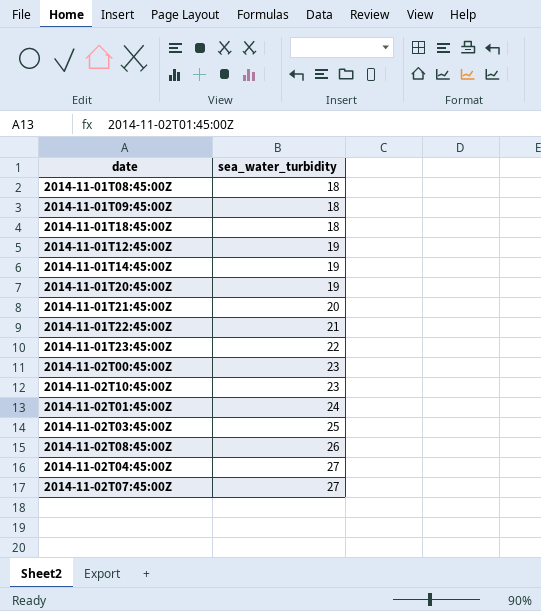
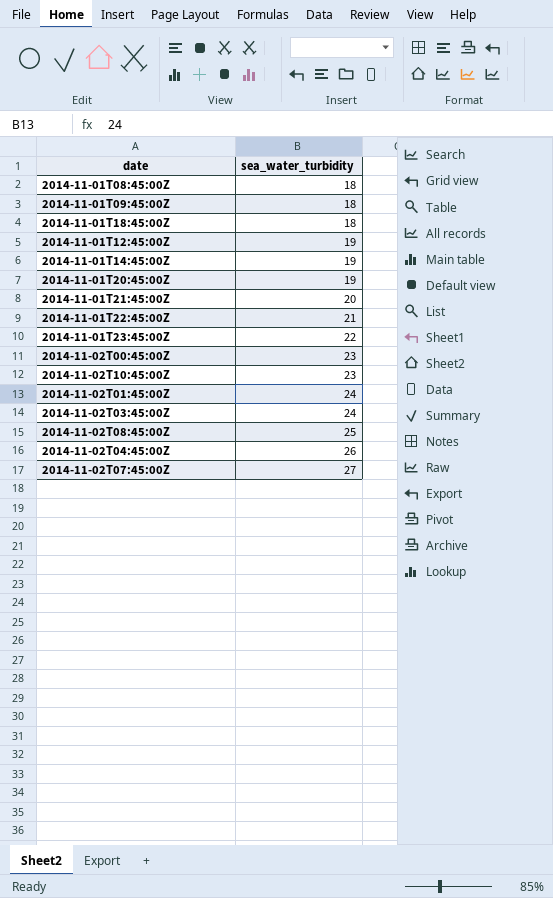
2014-11-02T03:45:00Z | sea_water_turbidity: 25 -> 24
2014-11-02T08:45:00Z | sea_water_turbidity: 26 -> 25
2014-11-02T04:45:00Z | sea_water_turbidity: 27 -> 26

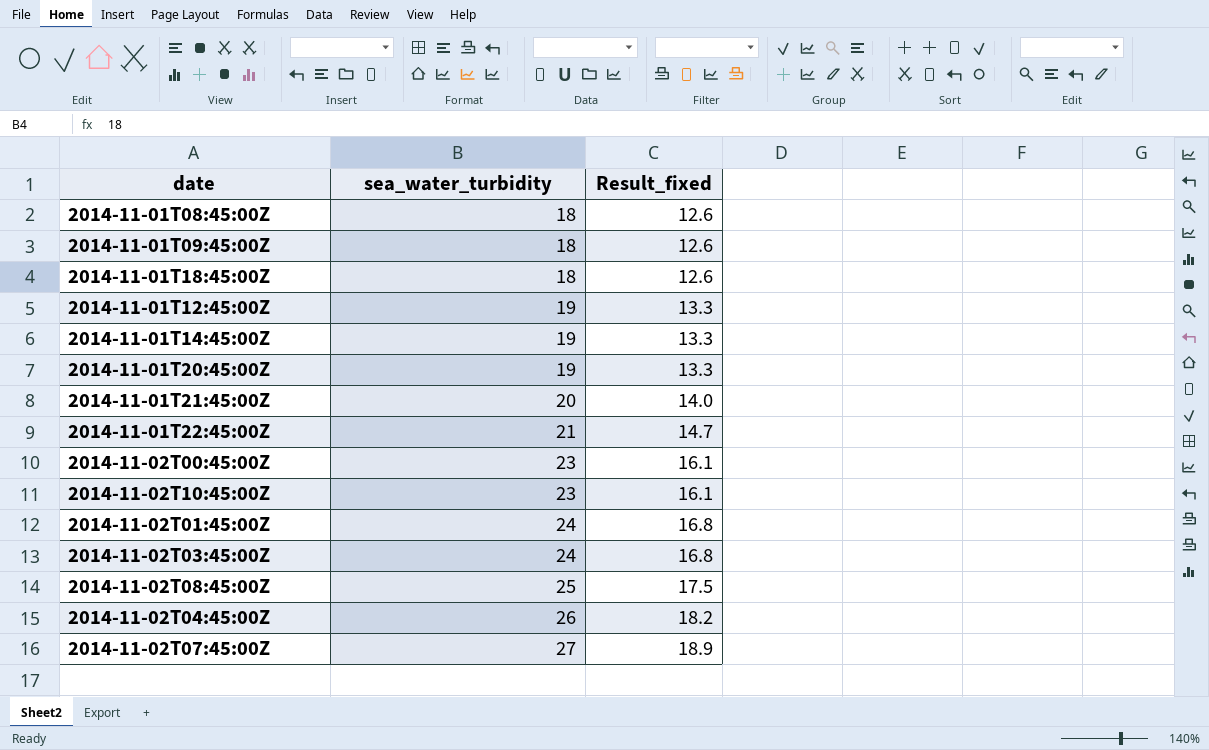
column Result_fixed | formula: none -> [sea_water_turbidity] * 0.7
row 2014-11-01T23:45:00Z: 22 -> none

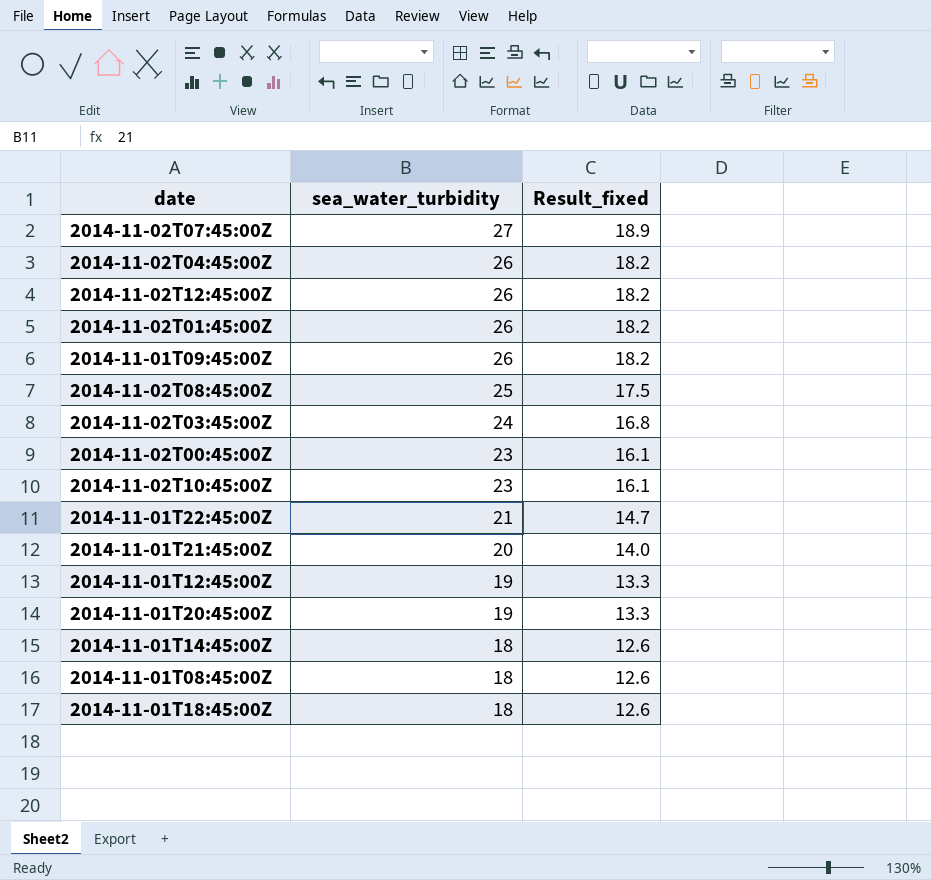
row order: sea_water_turbidity ascending -> sea_water_turbidity descending
row 2014-11-02T12:45:00Z: none -> 26 | 18.2
2014-11-02T01:45:00Z | sea_water_turbidity: 24 -> 26
2014-11-02T01:45:00Z | Result_fixed: 16.8 -> 18.2
2014-11-01T09:45:00Z | sea_water_turbidity: 18 -> 26
2014-11-01T09:45:00Z | Result_fixed: 12.6 -> 18.2
2014-11-01T14:45:00Z | sea_water_turbidity: 19 -> 18
2014-11-01T14:45:00Z | Result_fixed: 13.3 -> 12.6

